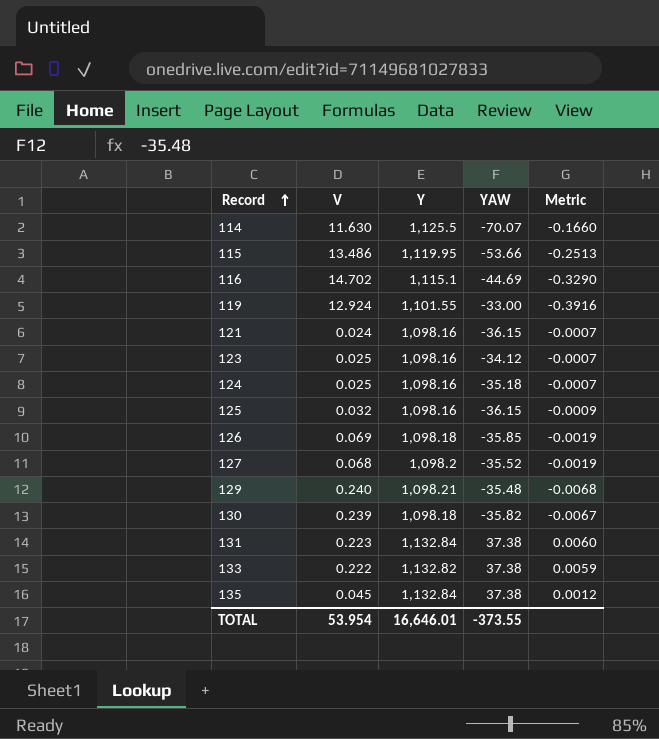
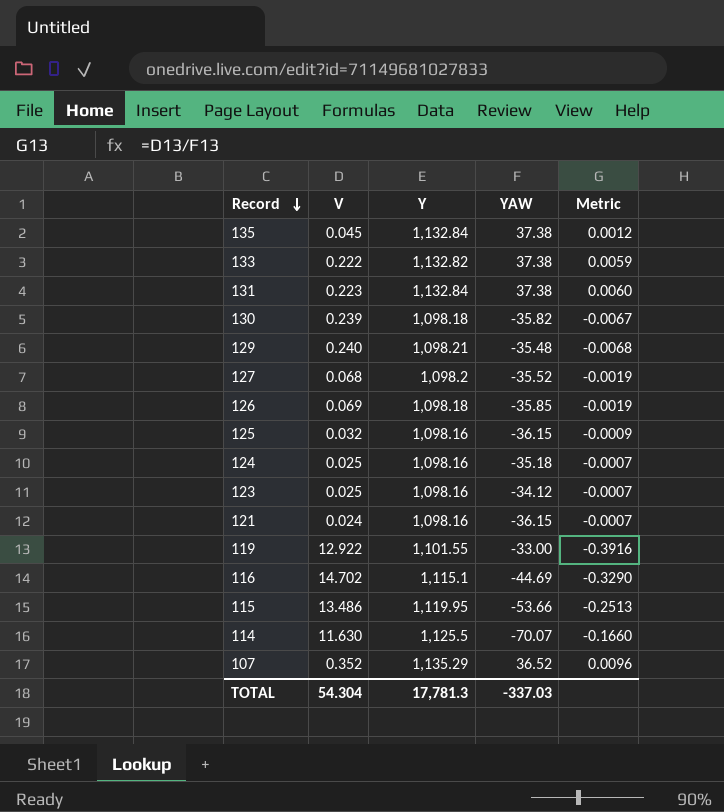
row order: Record ascending -> Record descending
119 | V: 12.924 -> 12.922
row 107: none -> 0.352 | 1,135.29 | 36.52 | 0.0096
TOTAL | V: 53.954 -> 54.304
TOTAL | Y: 16,646.01 -> 17,781.3
TOTAL | YAW: -373.55 -> -337.03

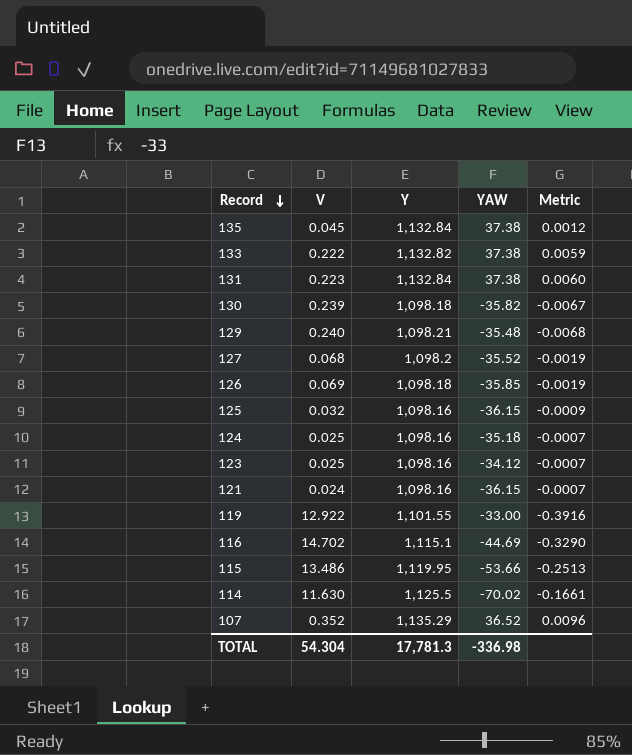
114 | YAW: -70.07 -> -70.02
114 | Metric: -0.1660 -> -0.1661
TOTAL | YAW: -337.03 -> -336.98

